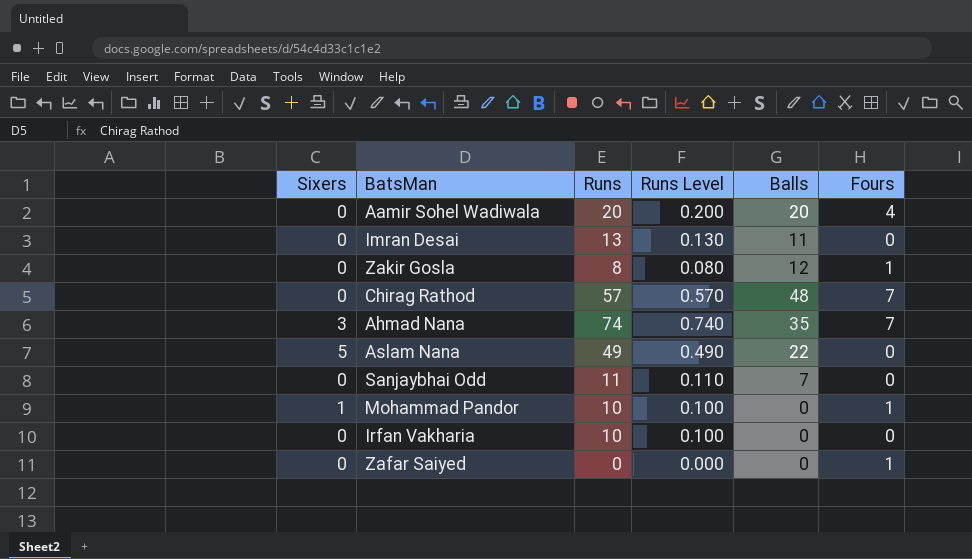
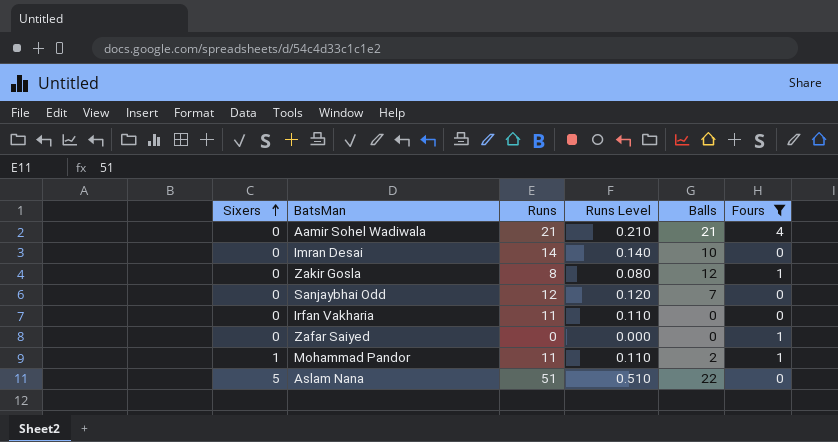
filter: none -> Fours != 7
row order: none -> Sixers ascending
Aamir Sohel Wadiwala | Runs: 20 -> 21
Aamir Sohel Wadiwala | Runs Level: 0.200 -> 0.210
Aamir Sohel Wadiwala | Balls: 20 -> 21
Imran Desai | Runs: 13 -> 14
Imran Desai | Runs Level: 0.130 -> 0.140
Imran Desai | Balls: 11 -> 10
Sanjaybhai Odd | Runs: 11 -> 12
Sanjaybhai Odd | Runs Level: 0.110 -> 0.120
Irfan Vakharia | Runs: 10 -> 11
Irfan Vakharia | Runs Level: 0.100 -> 0.110
Mohammad Pandor | Runs: 10 -> 11
Mohammad Pandor | Runs Level: 0.100 -> 0.110
Mohammad Pandor | Balls: 0 -> 2
Aslam Nana | Runs: 49 -> 51
Aslam Nana | Runs Level: 0.490 -> 0.510

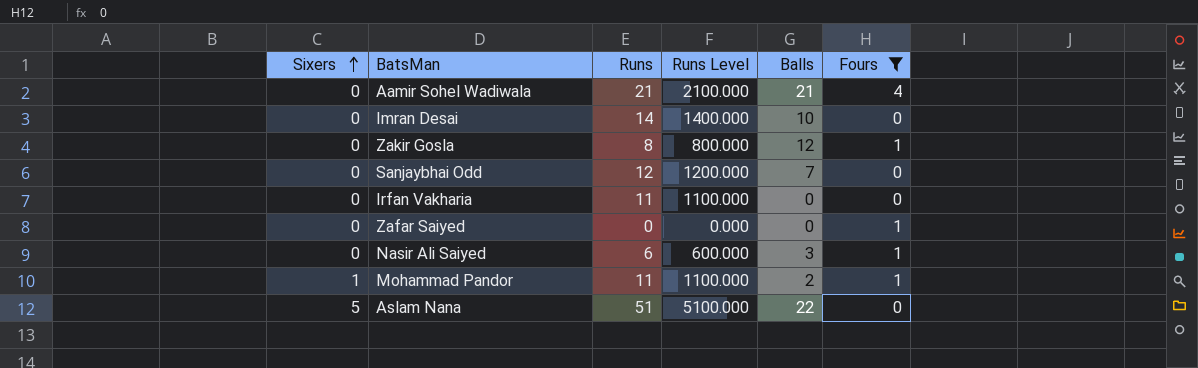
column Runs Level | formula: [Runs] * 0.01 -> [Runs] * 100
row Nasir Ali Saiyed: none -> 0 | 6 | 600.000 | 3 | 1

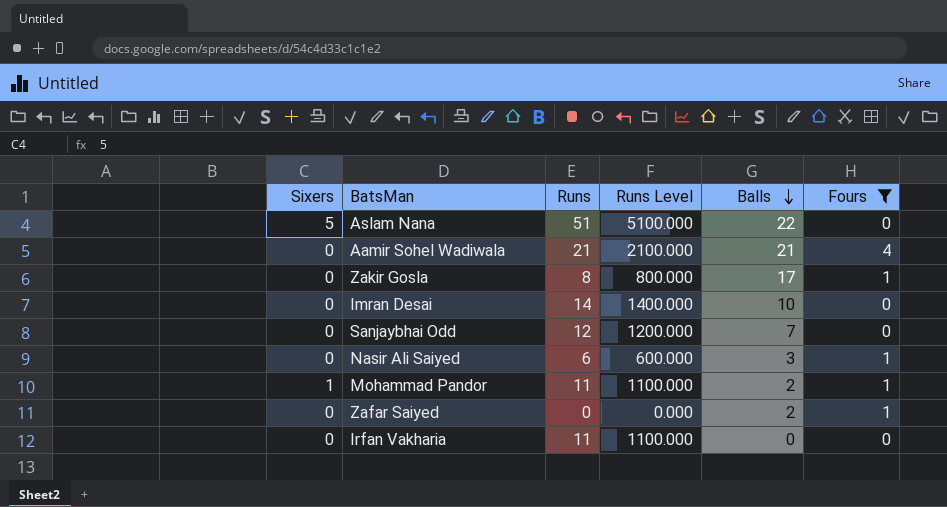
row order: Sixers ascending -> Balls descending
Zakir Gosla | Balls: 12 -> 17
Zafar Saiyed | Balls: 0 -> 2

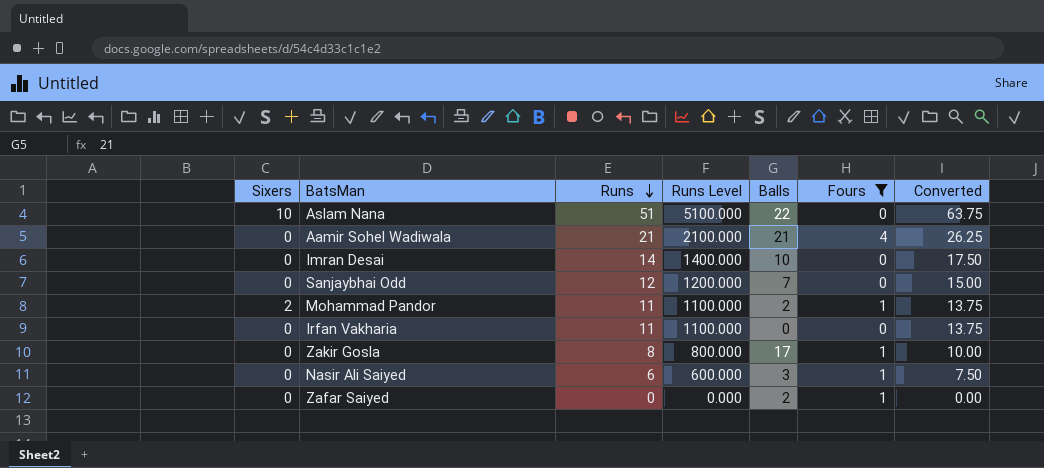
row order: Balls descending -> Runs descending
column Converted | formula: none -> [Runs] * 1.25
Aslam Nana | Sixers: 5 -> 10
Mohammad Pandor | Sixers: 1 -> 2

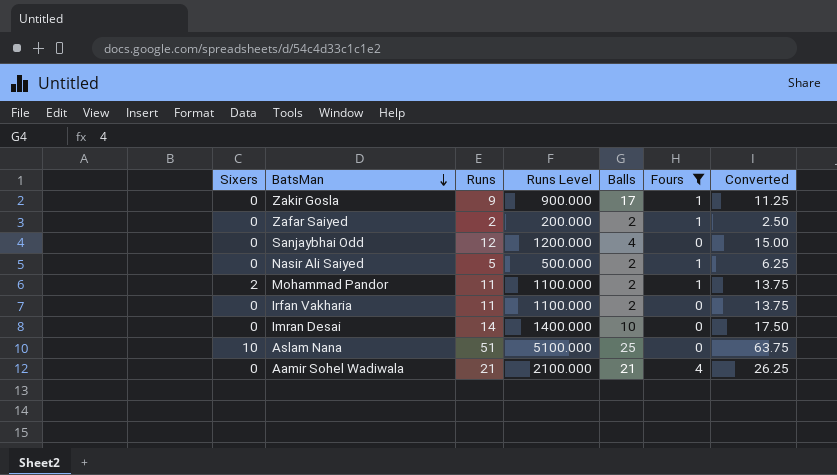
row order: Runs descending -> BatsMan descending
Zakir Gosla | Runs: 8 -> 9
Zakir Gosla | Runs Level: 800.000 -> 900.000
Zakir Gosla | Converted: 10.00 -> 11.25
Zafar Saiyed | Runs: 0 -> 2
Zafar Saiyed | Runs Level: 0.000 -> 200.000
Zafar Saiyed | Converted: 0.00 -> 2.50
Sanjaybhai Odd | Balls: 7 -> 4
Nasir Ali Saiyed | Runs: 6 -> 5
Nasir Ali Saiyed | Runs Level: 600.000 -> 500.000
Nasir Ali Saiyed | Balls: 3 -> 2
Nasir Ali Saiyed | Converted: 7.50 -> 6.25
Irfan Vakharia | Balls: 0 -> 2
Aslam Nana | Balls: 22 -> 25

